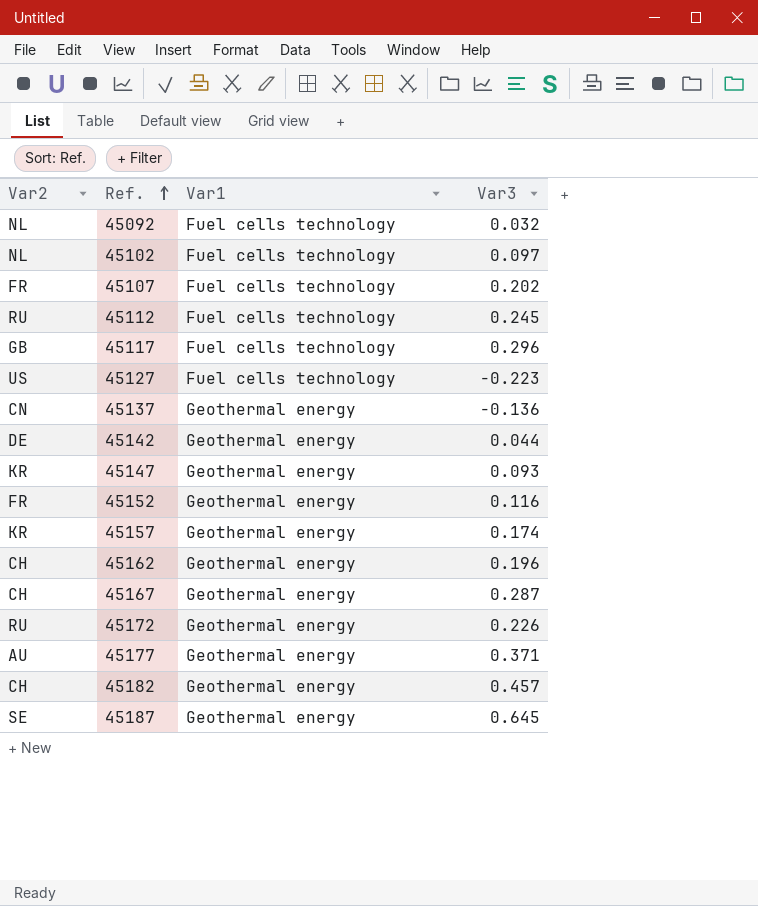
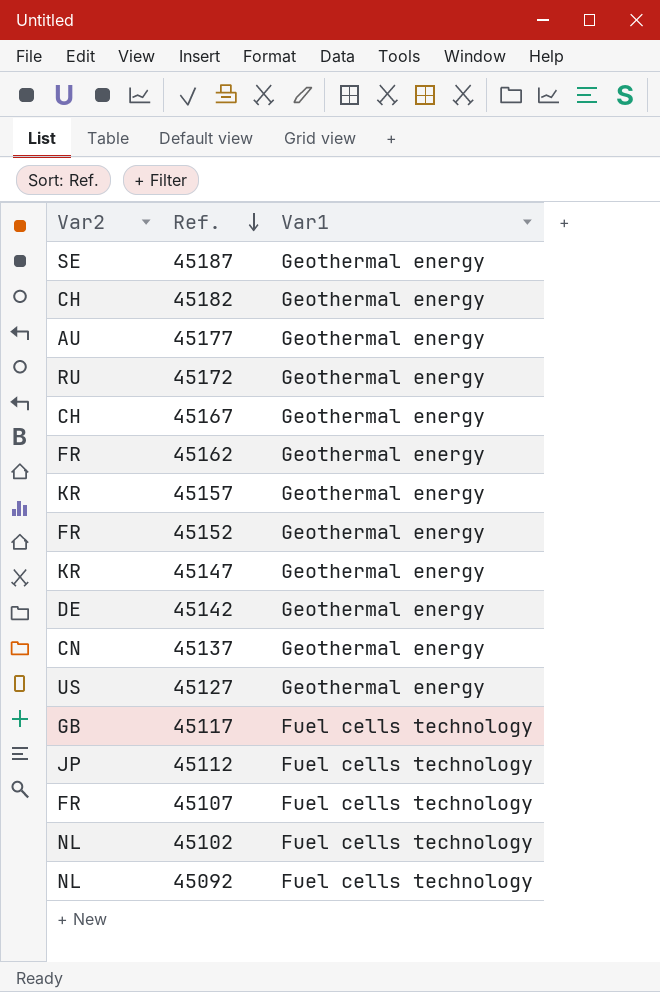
row order: Ref. ascending -> Ref. descending
column Var3 | position: 4 -> none
45162 | Var2: CH -> FR
45127 | Var1: Fuel cells technology -> Geothermal energy
45112 | Var2: RU -> JP

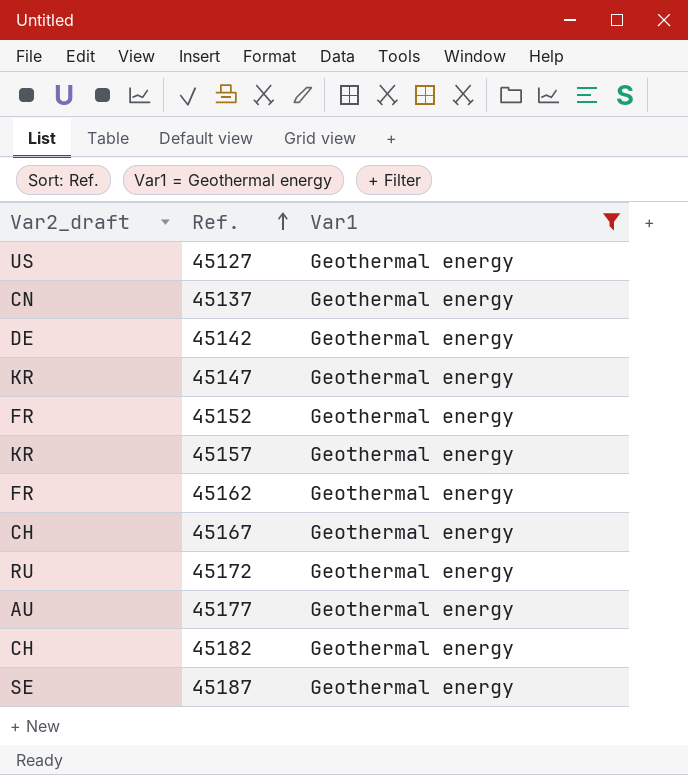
filter: none -> Var1 = Geothermal energy
row order: Ref. descending -> Ref. ascending
column name: Var2 -> Var2_draft

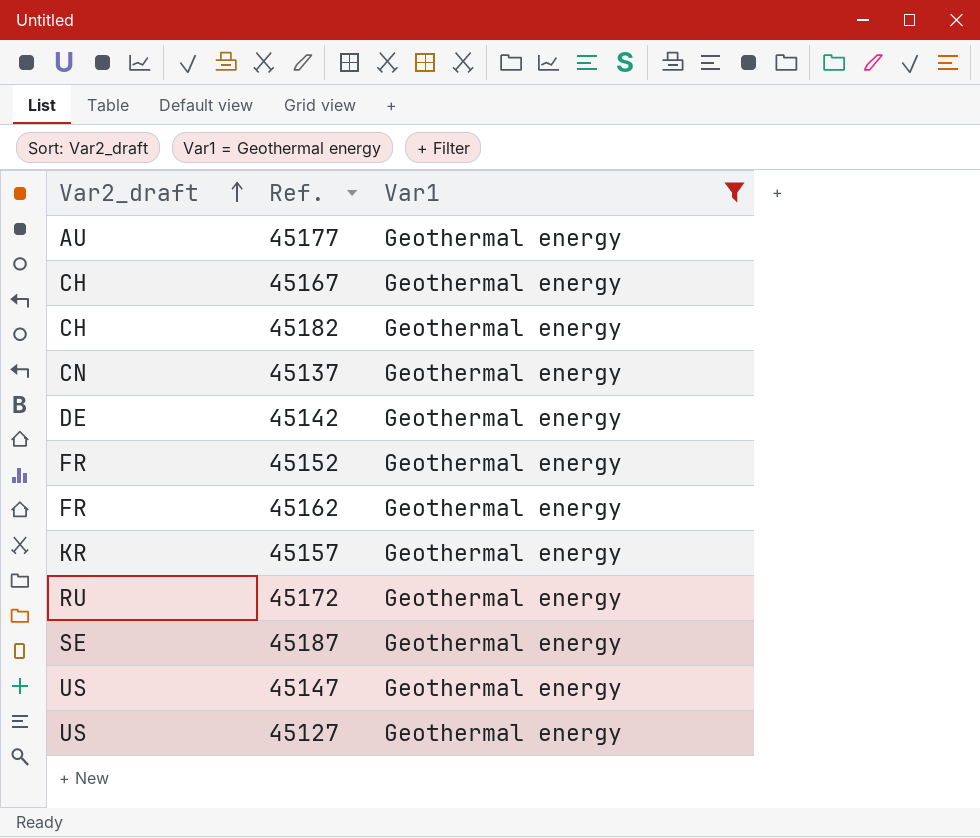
row order: Ref. ascending -> Var2_draft ascending
45147 | Var2_draft: KR -> US

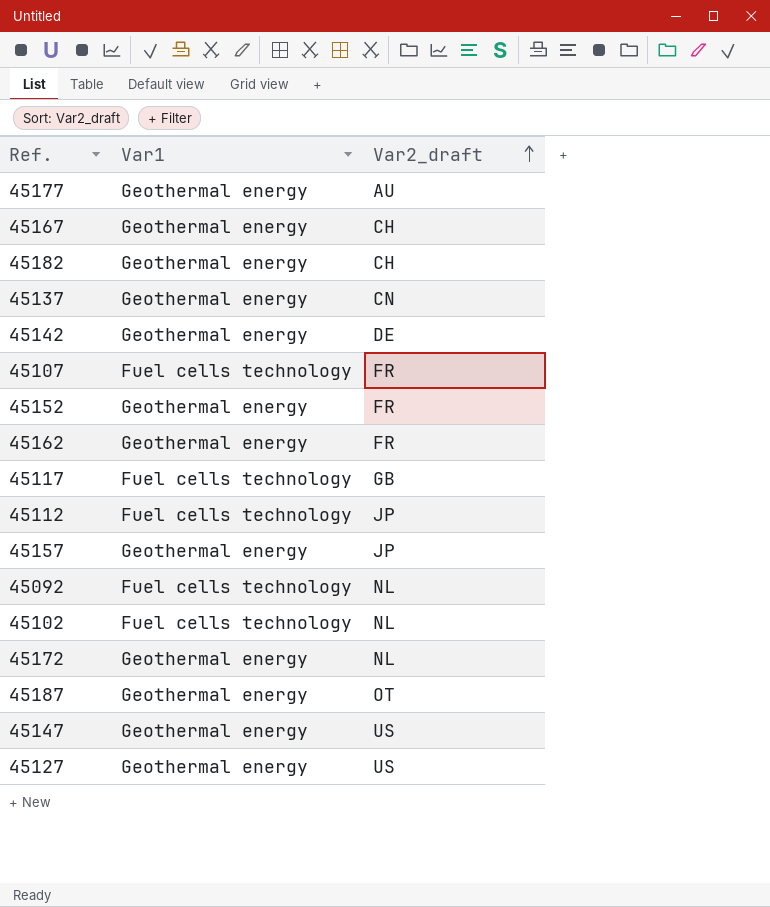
filter: Var1 = Geothermal energy -> none
column Var2_draft | position: 1 -> 3
45157 | Var2_draft: KR -> JP
45172 | Var2_draft: RU -> NL
45187 | Var2_draft: SE -> OT

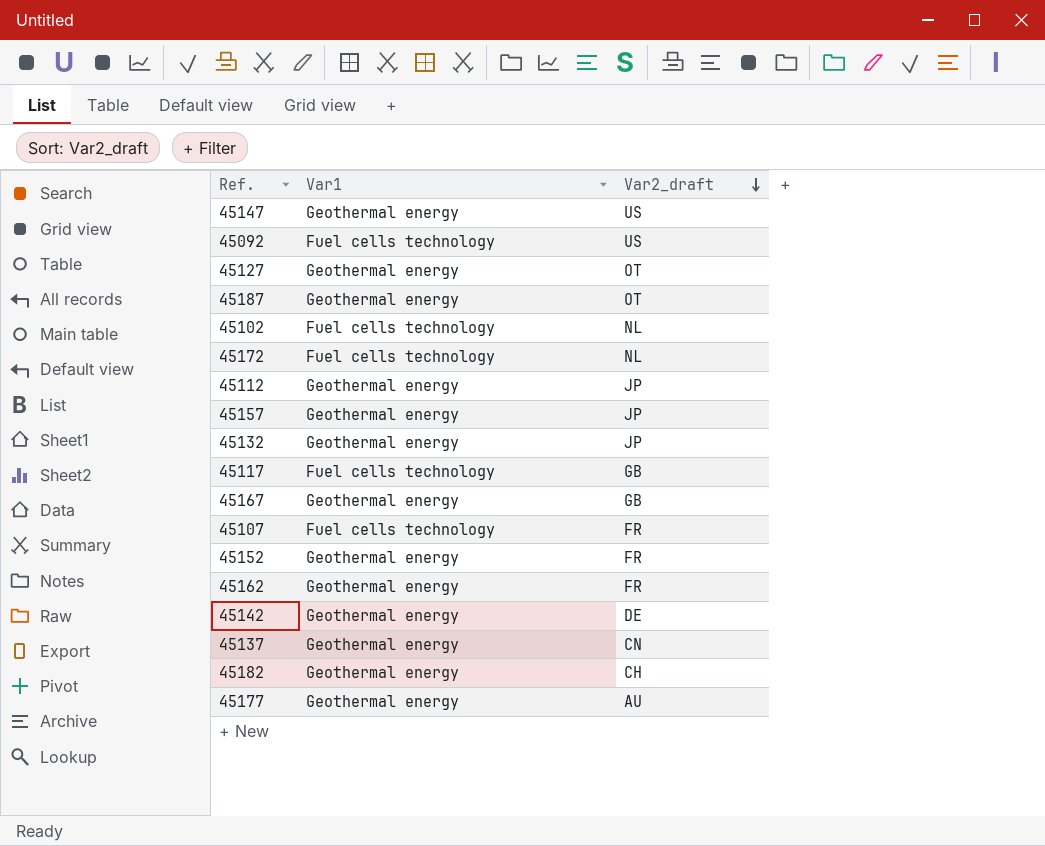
row order: Var2_draft ascending -> Var2_draft descending
45092 | Var2_draft: NL -> US
45127 | Var2_draft: US -> OT
45172 | Var1: Geothermal energy -> Fuel cells technology
45112 | Var1: Fuel cells technology -> Geothermal energy
row 45132: none -> Geothermal energy | JP
45167 | Var2_draft: CH -> GB

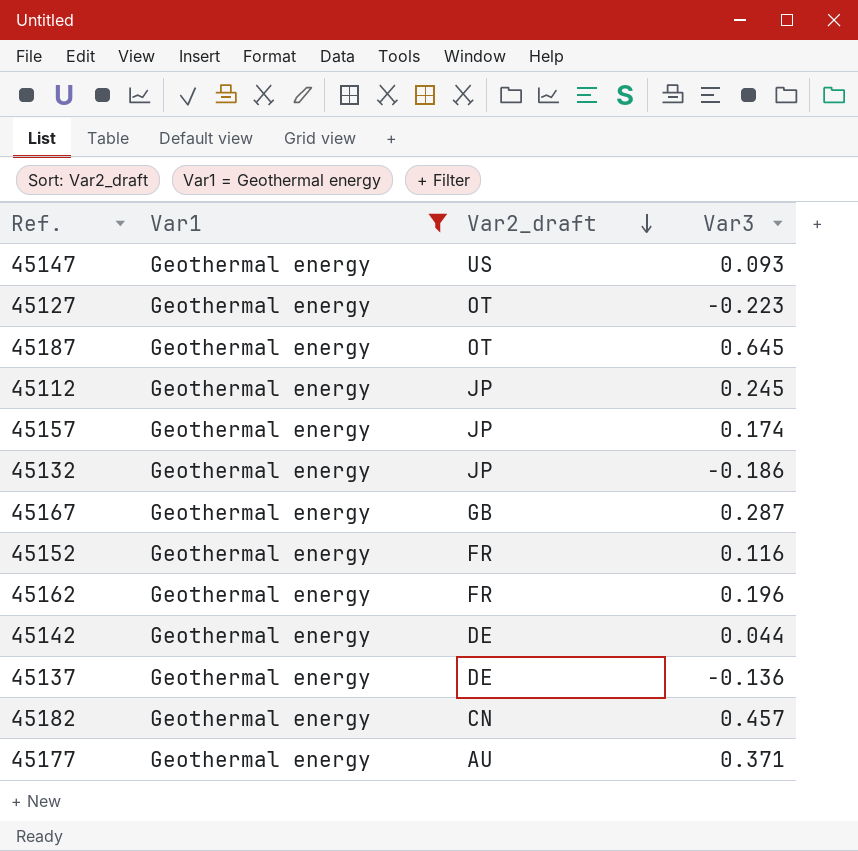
filter: none -> Var1 = Geothermal energy
column Var3 | position: none -> 4
45137 | Var2_draft: CN -> DE
45182 | Var2_draft: CH -> CN

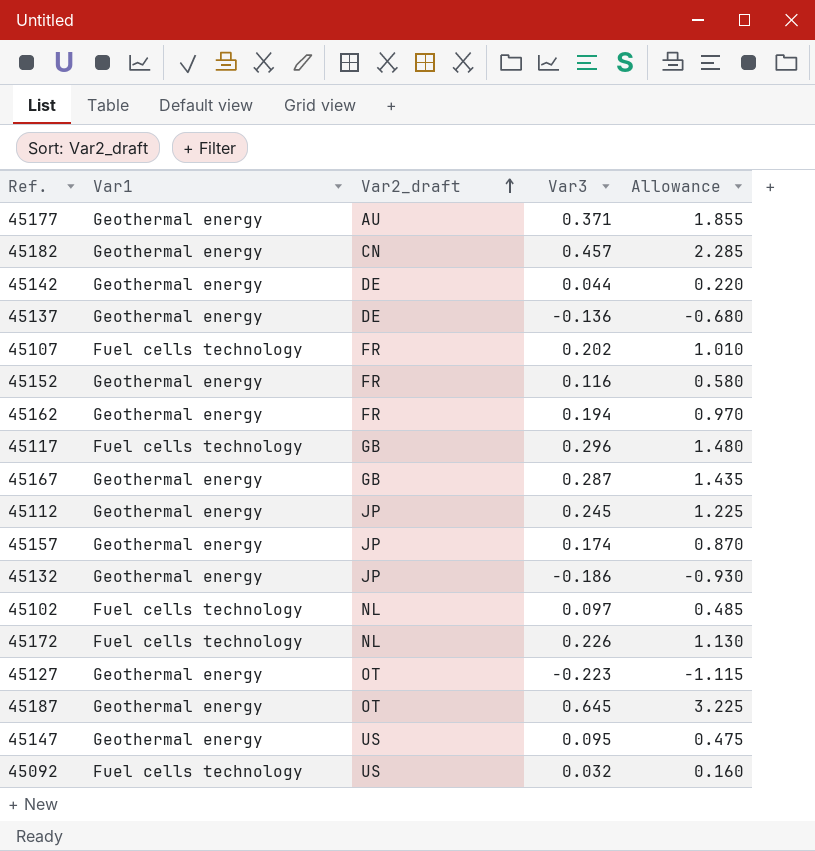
filter: Var1 = Geothermal energy -> none
row order: Var2_draft descending -> Var2_draft ascending
column Allowance | formula: none -> [Var3] * 5
45162 | Var3: 0.196 -> 0.194
45147 | Var3: 0.093 -> 0.095

